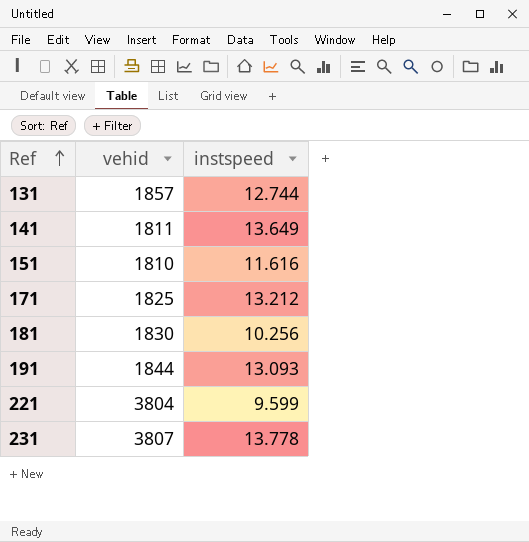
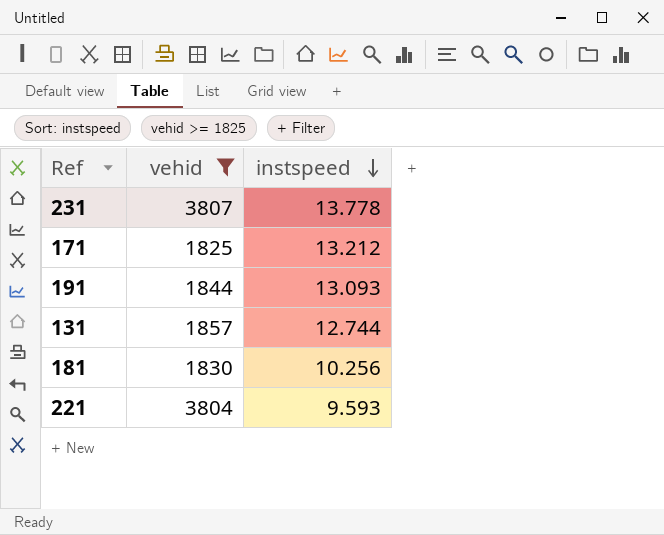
filter: none -> vehid >= 1825
row order: Ref ascending -> instspeed descending
221 | instspeed: 9.599 -> 9.593

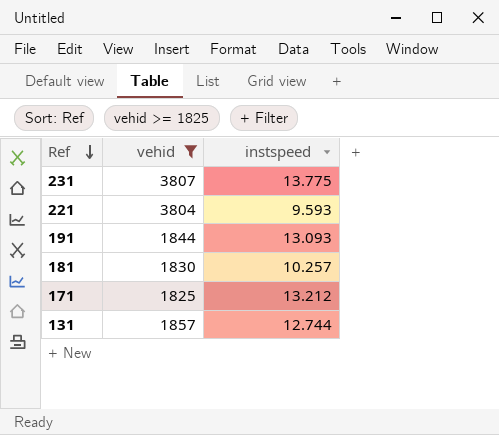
row order: instspeed descending -> Ref descending
231 | instspeed: 13.778 -> 13.775
181 | instspeed: 10.256 -> 10.257

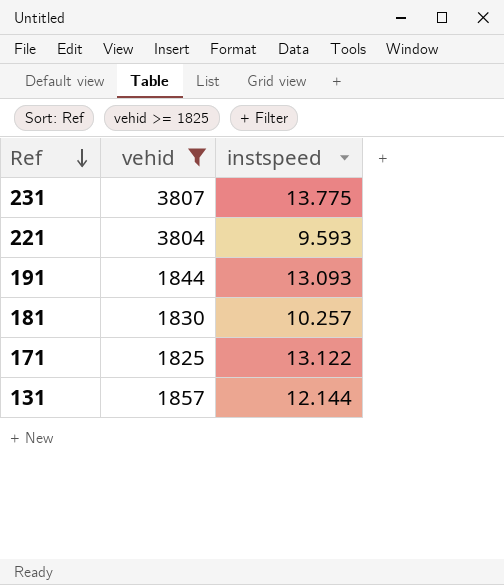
171 | instspeed: 13.212 -> 13.122
131 | instspeed: 12.744 -> 12.144

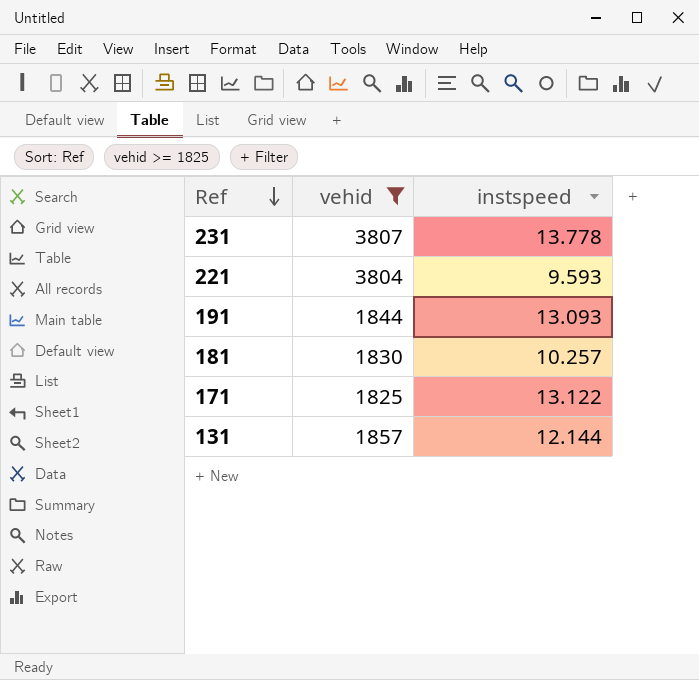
231 | instspeed: 13.775 -> 13.778

